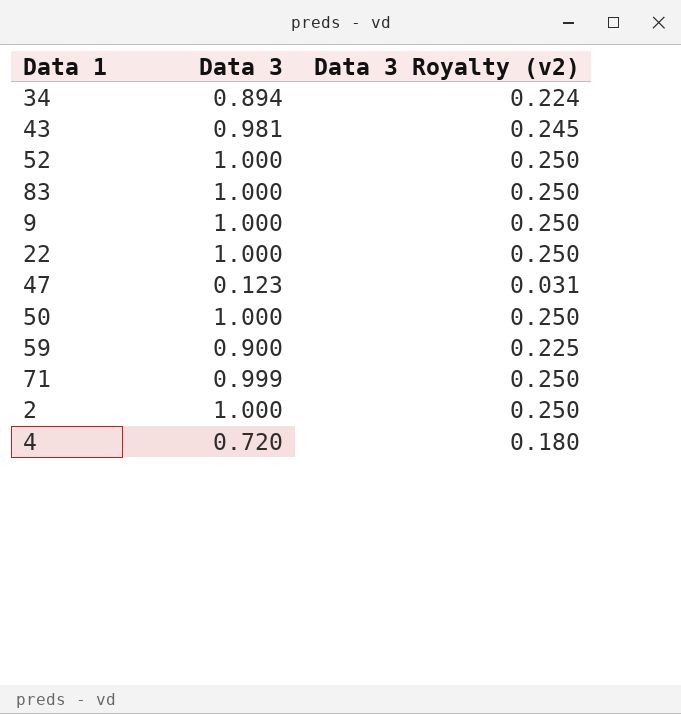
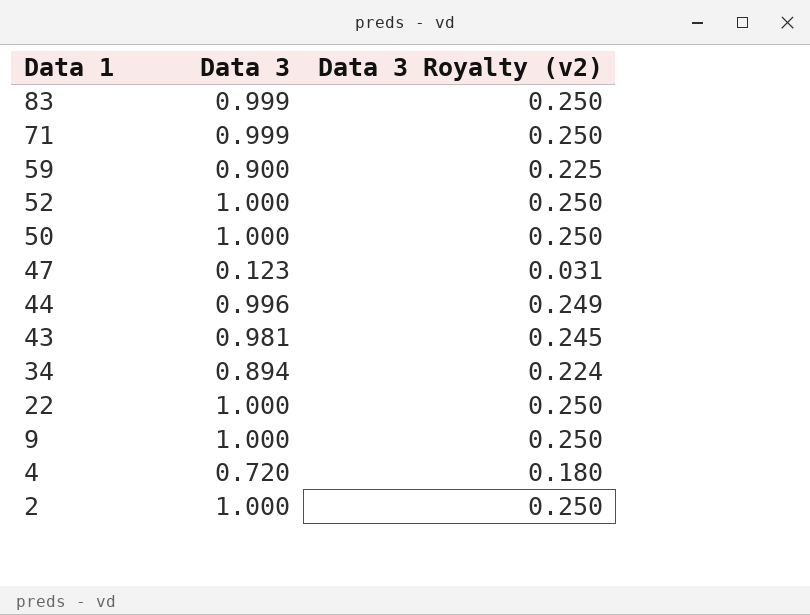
row order: none -> Data 1 descending
83 | Data 3: 1.000 -> 0.999
row 44: none -> 0.996 | 0.249

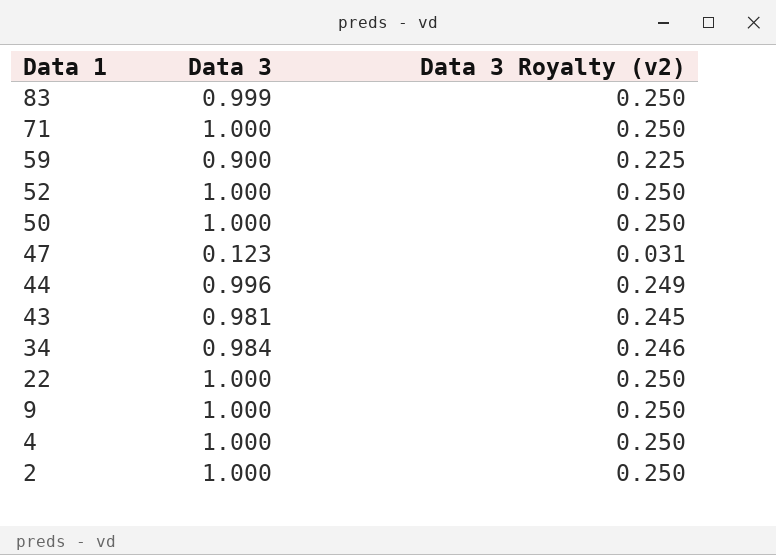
71 | Data 3: 0.999 -> 1.000
34 | Data 3: 0.894 -> 0.984
34 | Data 3 Royalty (v2): 0.224 -> 0.246
4 | Data 3: 0.720 -> 1.000
4 | Data 3 Royalty (v2): 0.180 -> 0.250

